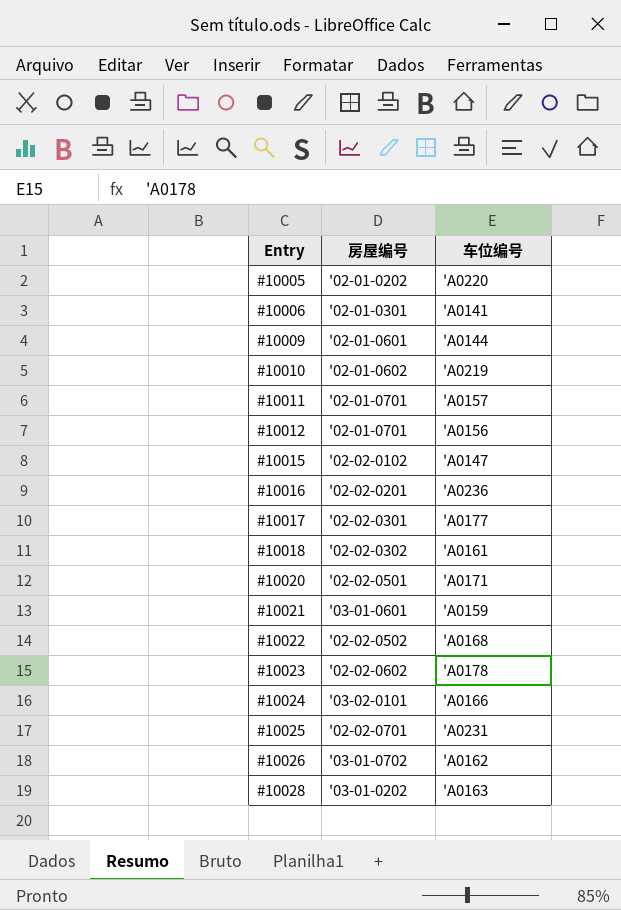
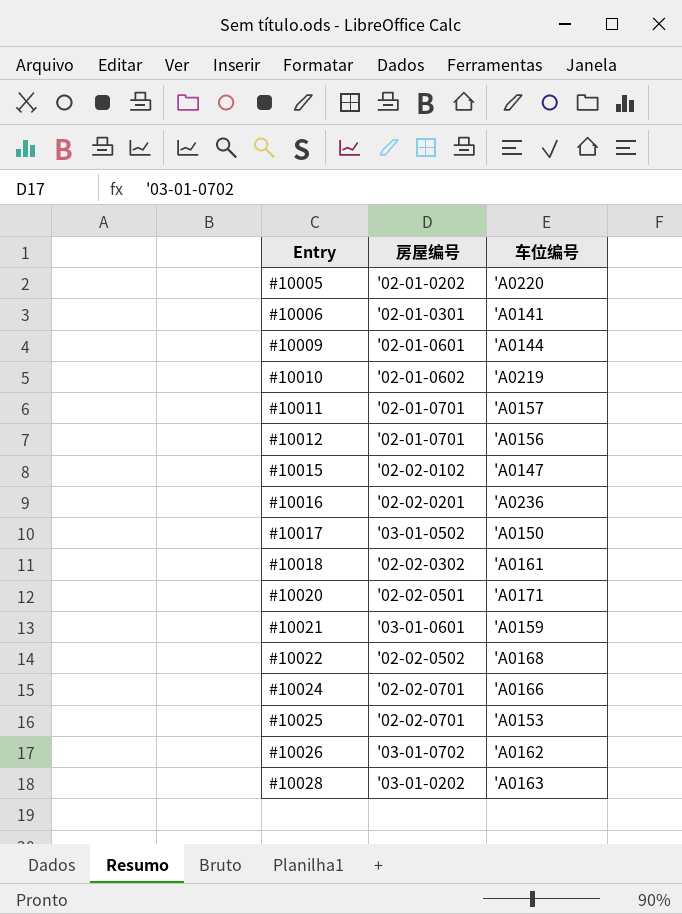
row #10023: '02-02-0602 | 'A0178 -> none
#10017 | 房屋编号: '02-02-0301 -> '03-01-0502
#10017 | 车位编号: 'A0177 -> 'A0150
#10024 | 房屋编号: '03-02-0101 -> '02-02-0701
#10025 | 车位编号: 'A0231 -> 'A0153

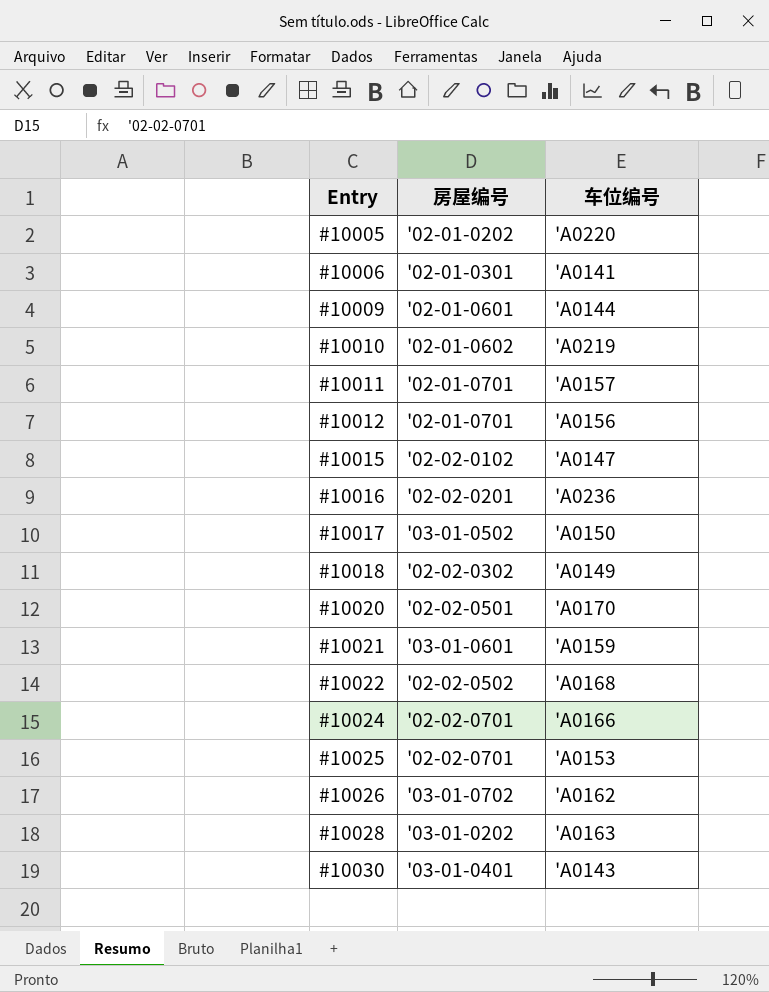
#10018 | 车位编号: 'A0161 -> 'A0149
#10020 | 车位编号: 'A0171 -> 'A0170
row #10030: none -> '03-01-0401 | 'A0143

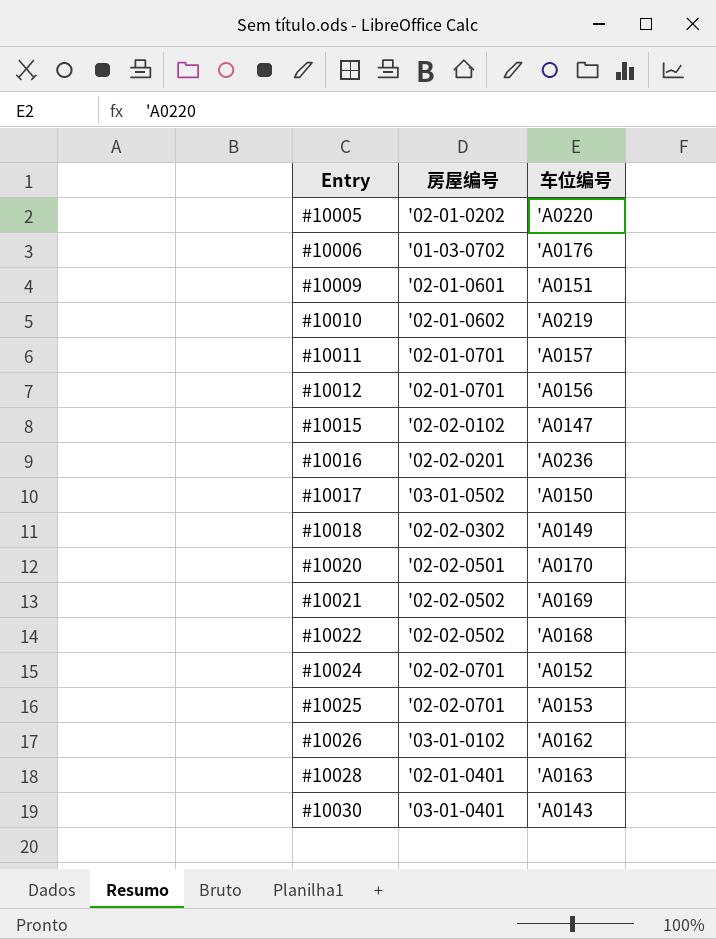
#10006 | 房屋编号: '02-01-0301 -> '01-03-0702
#10006 | 车位编号: 'A0141 -> 'A0176
#10009 | 车位编号: 'A0144 -> 'A0151
#10021 | 房屋编号: '03-01-0601 -> '02-02-0502
#10021 | 车位编号: 'A0159 -> 'A0169
#10024 | 车位编号: 'A0166 -> 'A0152
#10026 | 房屋编号: '03-01-0702 -> '03-01-0102
#10028 | 房屋编号: '03-01-0202 -> '02-01-0401

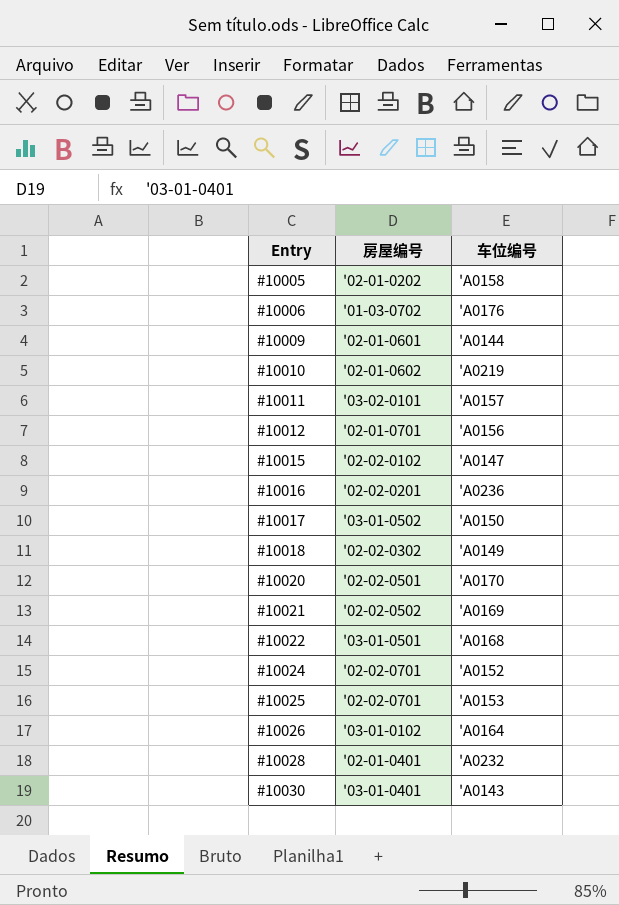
#10005 | 车位编号: 'A0220 -> 'A0158
#10009 | 车位编号: 'A0151 -> 'A0144
#10011 | 房屋编号: '02-01-0701 -> '03-02-0101
#10022 | 房屋编号: '02-02-0502 -> '03-01-0501
#10026 | 车位编号: 'A0162 -> 'A0164
#10028 | 车位编号: 'A0163 -> 'A0232

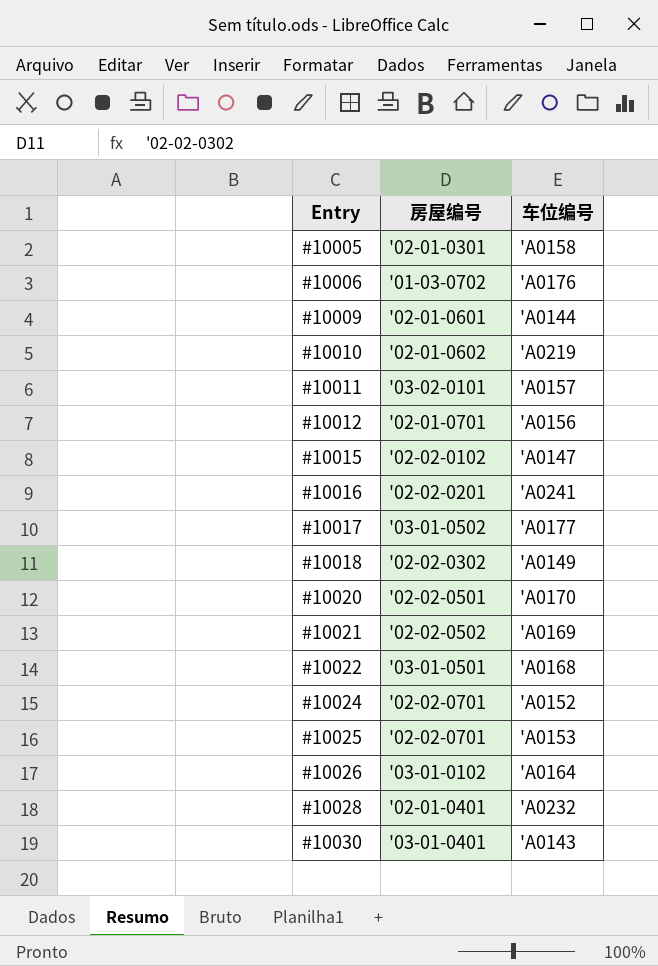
#10005 | 房屋编号: '02-01-0202 -> '02-01-0301
#10016 | 车位编号: 'A0236 -> 'A0241
#10017 | 车位编号: 'A0150 -> 'A0177

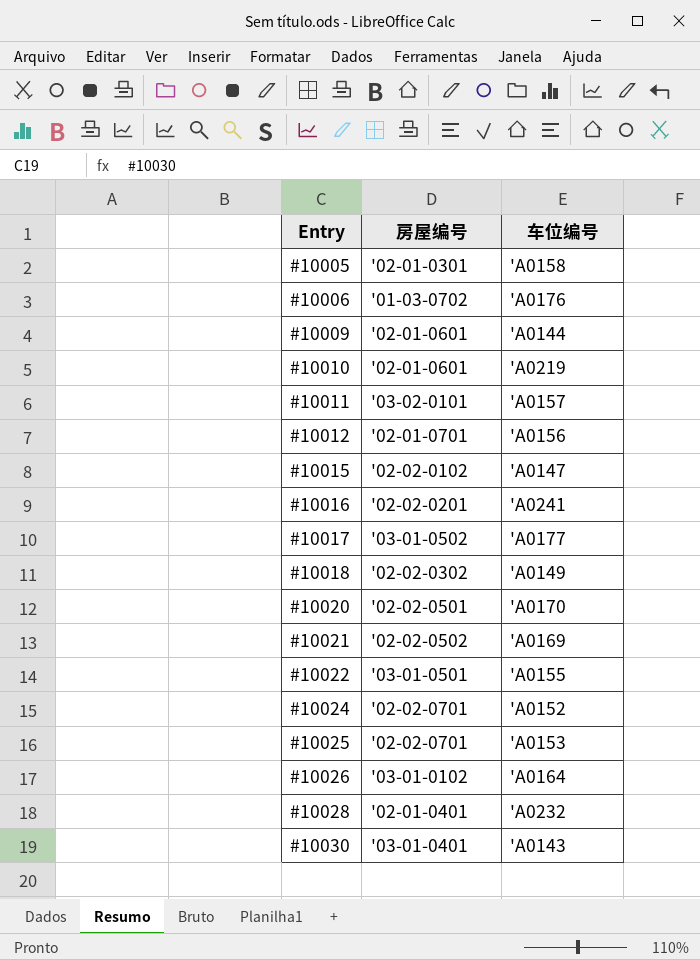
#10010 | 房屋编号: '02-01-0602 -> '02-01-0601
#10022 | 车位编号: 'A0168 -> 'A0155

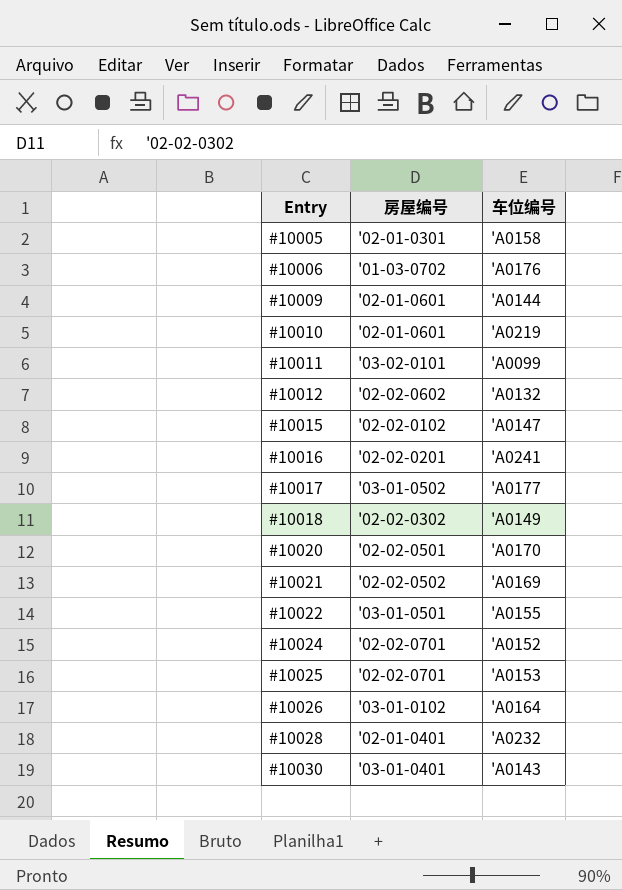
#10011 | 车位编号: 'A0157 -> 'A0099
#10012 | 房屋编号: '02-01-0701 -> '02-02-0602
#10012 | 车位编号: 'A0156 -> 'A0132

